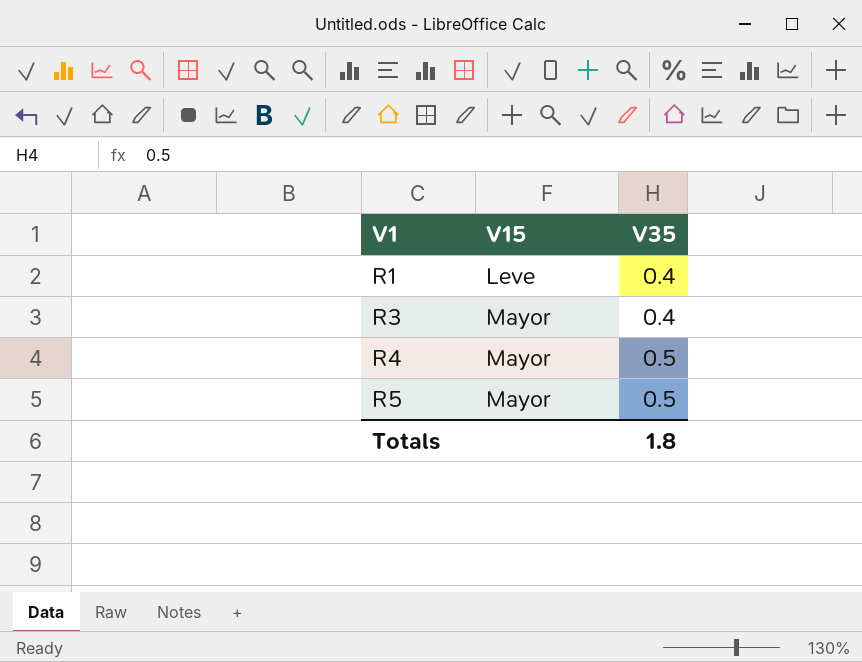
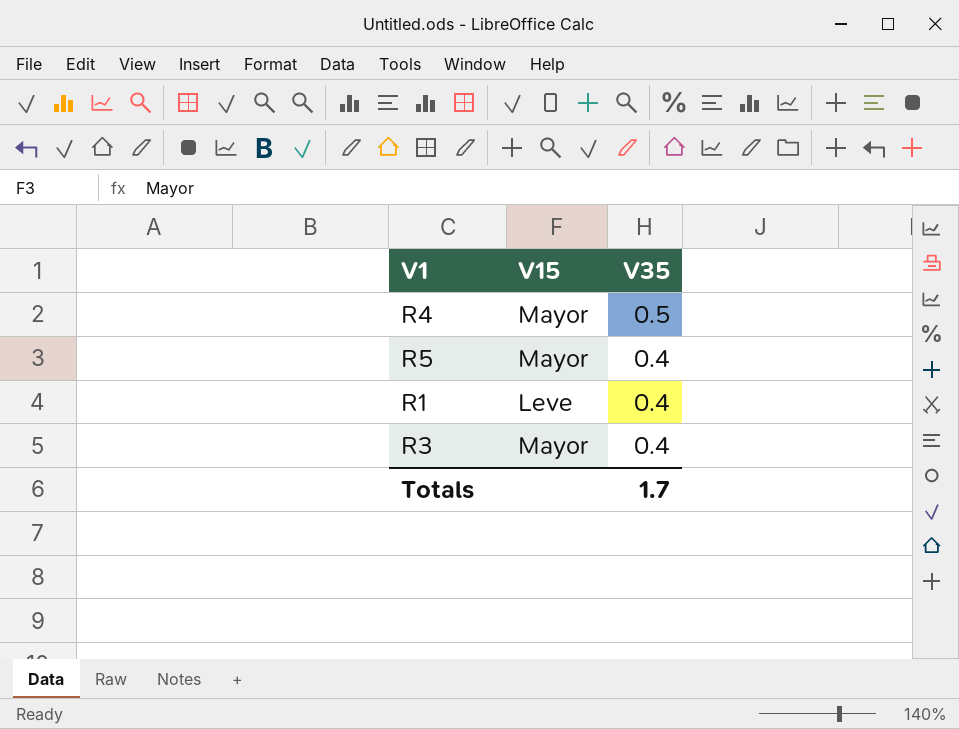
row order: V1 ascending -> V35 descending
R5 | V35: 0.5 -> 0.4
Totals | V35: 1.8 -> 1.7

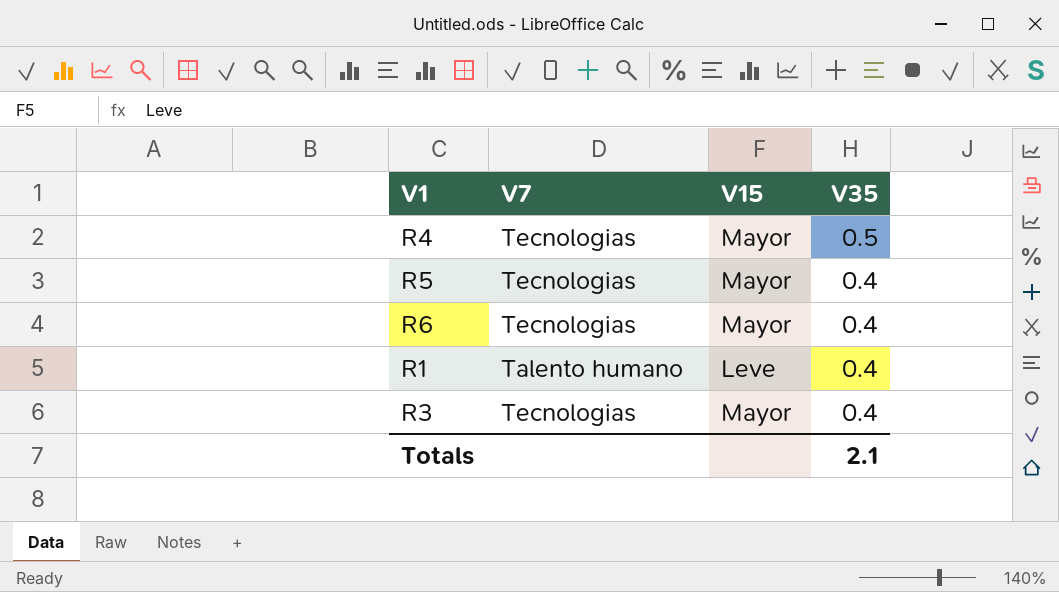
column V7 | position: none -> 2
row R6: none -> Tecnologias | Mayor | 0.4
Totals | V35: 1.7 -> 2.1

